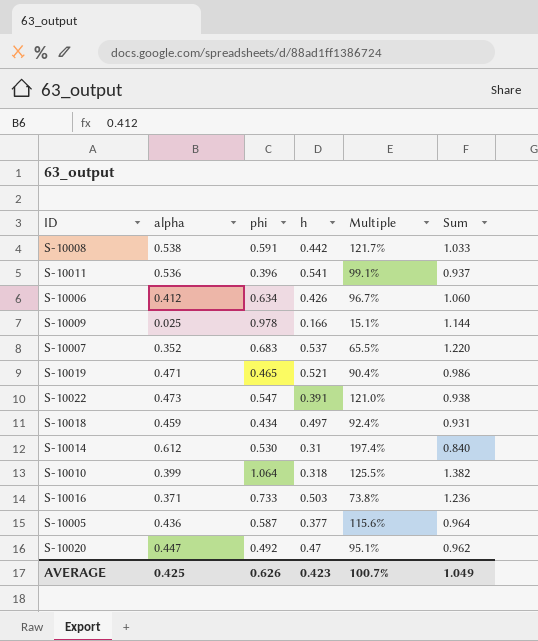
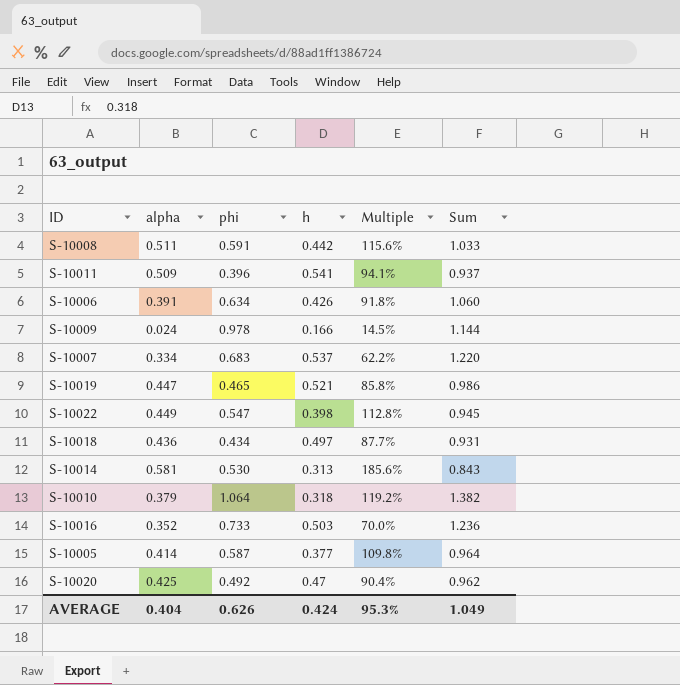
S-10008 | alpha: 0.538 -> 0.511
S-10008 | Multiple: 121.7% -> 115.6%
S-10011 | alpha: 0.536 -> 0.509
S-10011 | Multiple: 99.1% -> 94.1%
S-10006 | alpha: 0.412 -> 0.391
S-10006 | Multiple: 96.7% -> 91.8%
S-10009 | alpha: 0.025 -> 0.024
S-10009 | Multiple: 15.1% -> 14.5%
S-10007 | alpha: 0.352 -> 0.334
S-10007 | Multiple: 65.5% -> 62.2%
S-10019 | alpha: 0.471 -> 0.447
S-10019 | Multiple: 90.4% -> 85.8%
S-10022 | alpha: 0.473 -> 0.449
S-10022 | h: 0.391 -> 0.398
S-10022 | Multiple: 121.0% -> 112.8%
S-10022 | Sum: 0.938 -> 0.945
S-10018 | alpha: 0.459 -> 0.436
S-10018 | Multiple: 92.4% -> 87.7%
S-10014 | alpha: 0.612 -> 0.581
S-10014 | h: 0.31 -> 0.313
S-10014 | Multiple: 197.4% -> 185.6%
S-10014 | Sum: 0.840 -> 0.843
S-10010 | alpha: 0.399 -> 0.379
S-10010 | Multiple: 125.5% -> 119.2%
S-10016 | alpha: 0.371 -> 0.352
S-10016 | Multiple: 73.8% -> 70.0%
S-10005 | alpha: 0.436 -> 0.414
S-10005 | Multiple: 115.6% -> 109.8%
S-10020 | alpha: 0.447 -> 0.425
S-10020 | Multiple: 95.1% -> 90.4%
AVERAGE | alpha: 0.425 -> 0.404
AVERAGE | h: 0.423 -> 0.424
AVERAGE | Multiple: 100.7% -> 95.3%

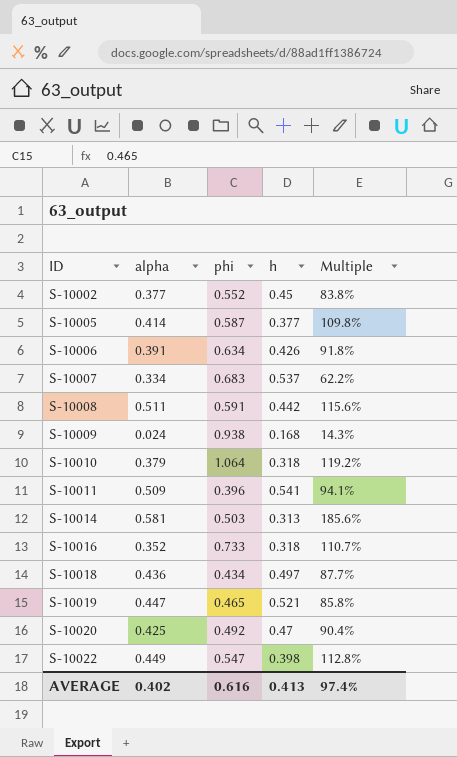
row order: none -> ID ascending
column Sum | formula: [phi] + [h] -> none
row S-10002: none -> 0.377 | 0.552 | 0.45 | 83.8%
S-10009 | phi: 0.978 -> 0.938
S-10009 | h: 0.166 -> 0.168
S-10009 | Multiple: 14.5% -> 14.3%
S-10014 | phi: 0.530 -> 0.503
S-10016 | h: 0.503 -> 0.318
S-10016 | Multiple: 70.0% -> 110.7%
AVERAGE | alpha: 0.404 -> 0.402
AVERAGE | phi: 0.626 -> 0.616
AVERAGE | h: 0.424 -> 0.413
AVERAGE | Multiple: 95.3% -> 97.4%

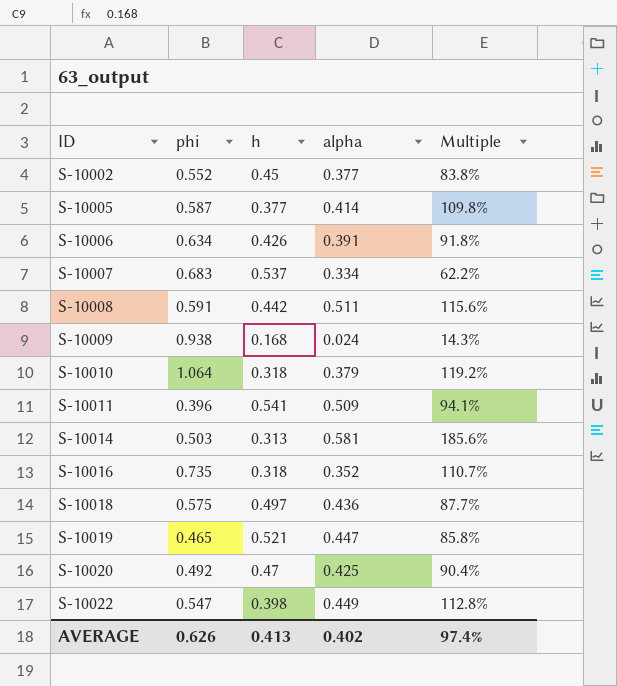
column alpha | position: 2 -> 4
S-10016 | phi: 0.733 -> 0.735
S-10018 | phi: 0.434 -> 0.575
AVERAGE | phi: 0.616 -> 0.626

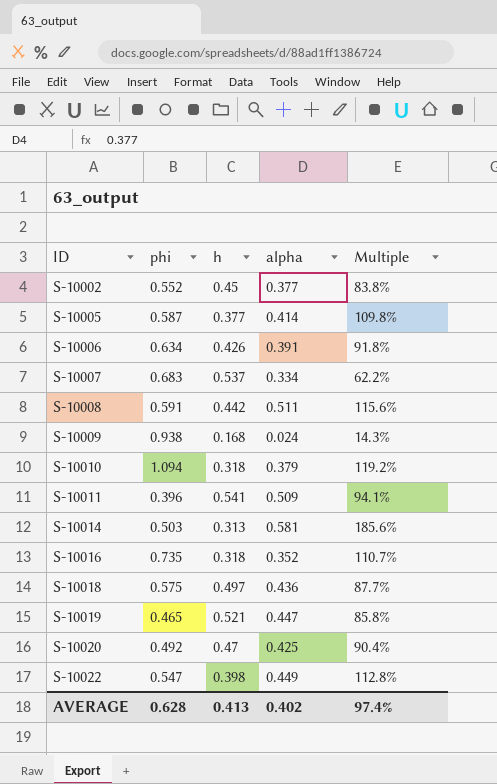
S-10010 | phi: 1.064 -> 1.094
AVERAGE | phi: 0.626 -> 0.628

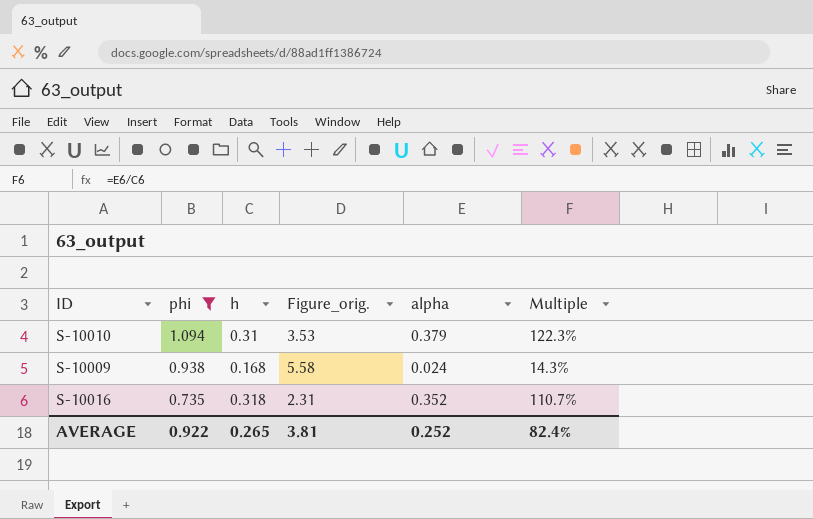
filter: none -> phi >= 0.735
row order: ID ascending -> phi descending
column Figure_orig. | formula: none -> [phi] / [h]
S-10010 | h: 0.318 -> 0.31
S-10010 | Multiple: 119.2% -> 122.3%
AVERAGE | phi: 0.628 -> 0.922
AVERAGE | h: 0.413 -> 0.265
AVERAGE | alpha: 0.402 -> 0.252
AVERAGE | Multiple: 97.4% -> 82.4%

